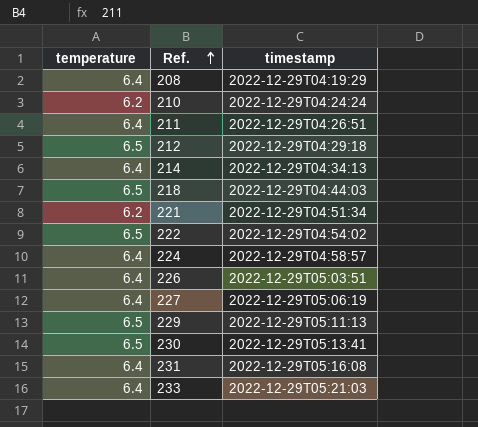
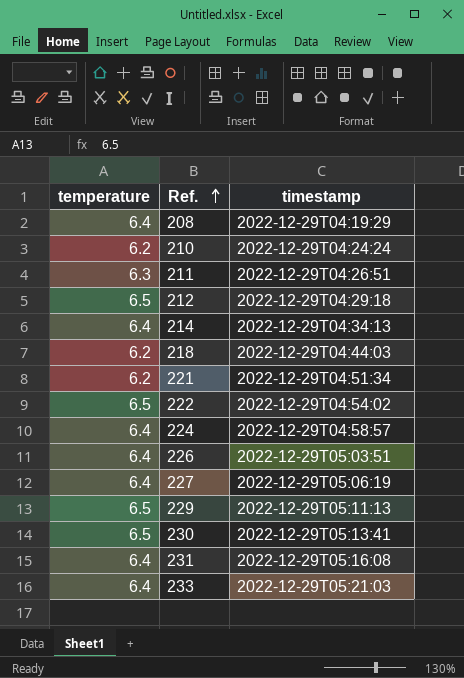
211 | temperature: 6.4 -> 6.3
218 | temperature: 6.5 -> 6.2

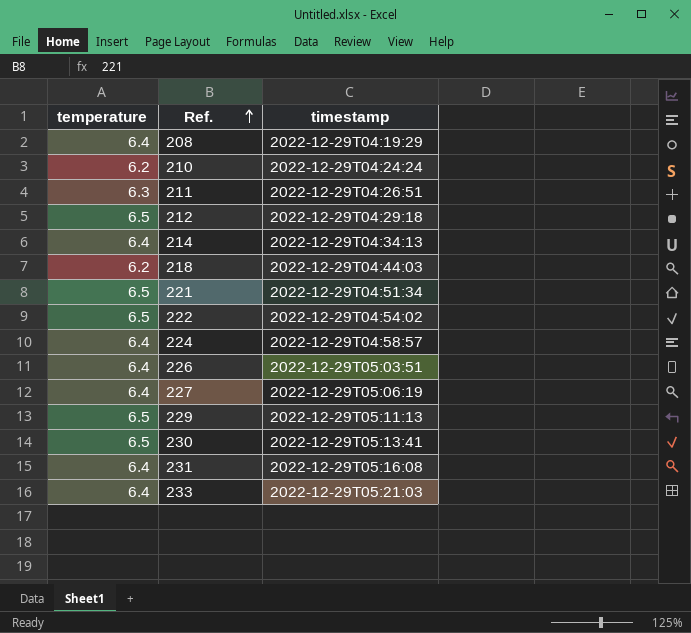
221 | temperature: 6.2 -> 6.5

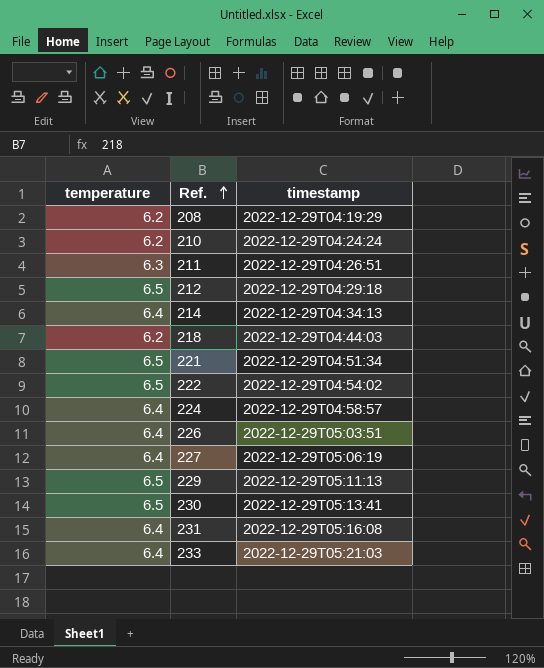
208 | temperature: 6.4 -> 6.2

